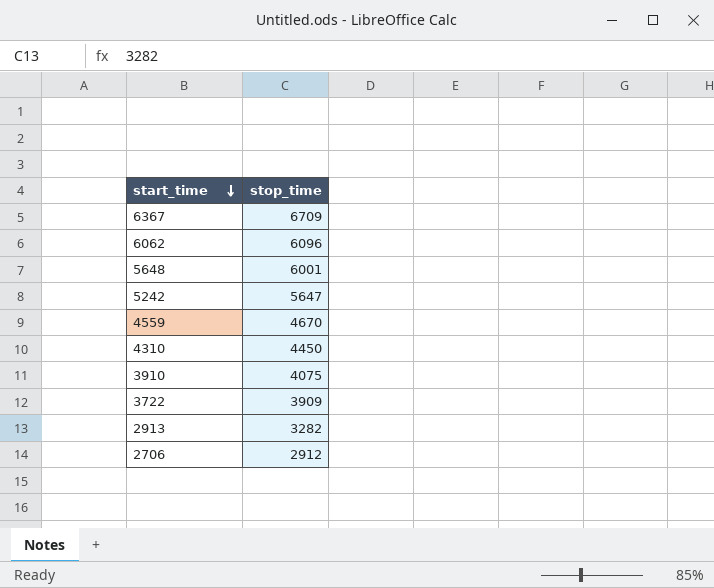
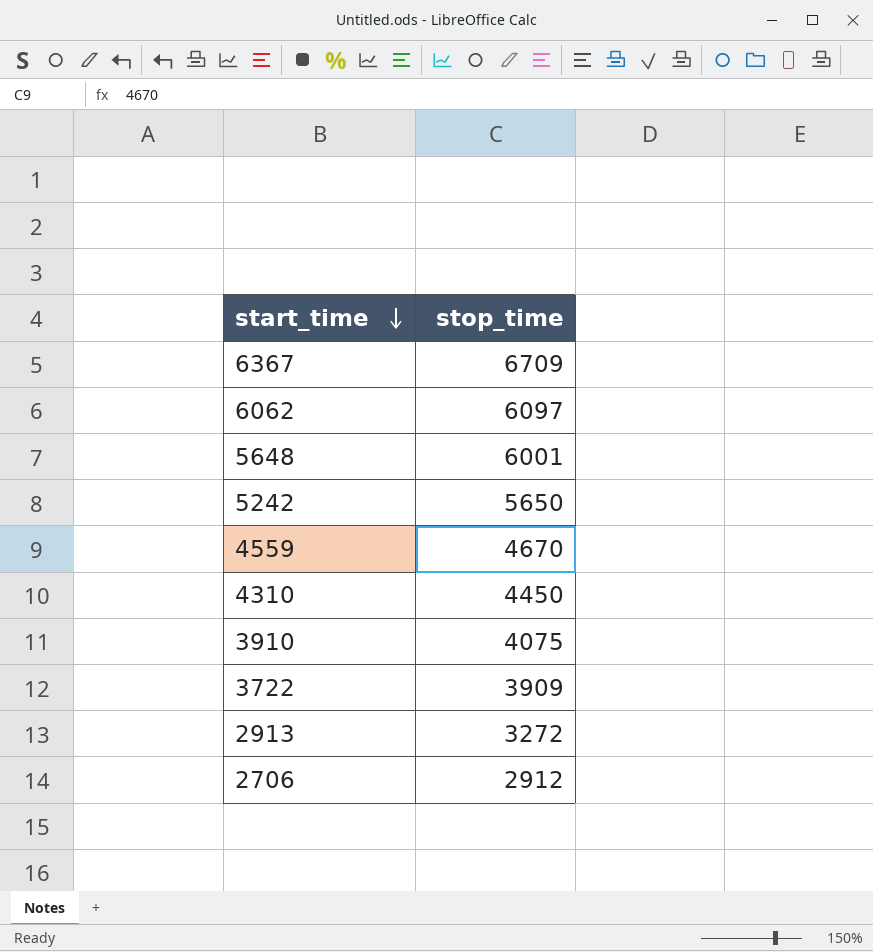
6062 | stop_time: 6096 -> 6097
5242 | stop_time: 5647 -> 5650
2913 | stop_time: 3282 -> 3272

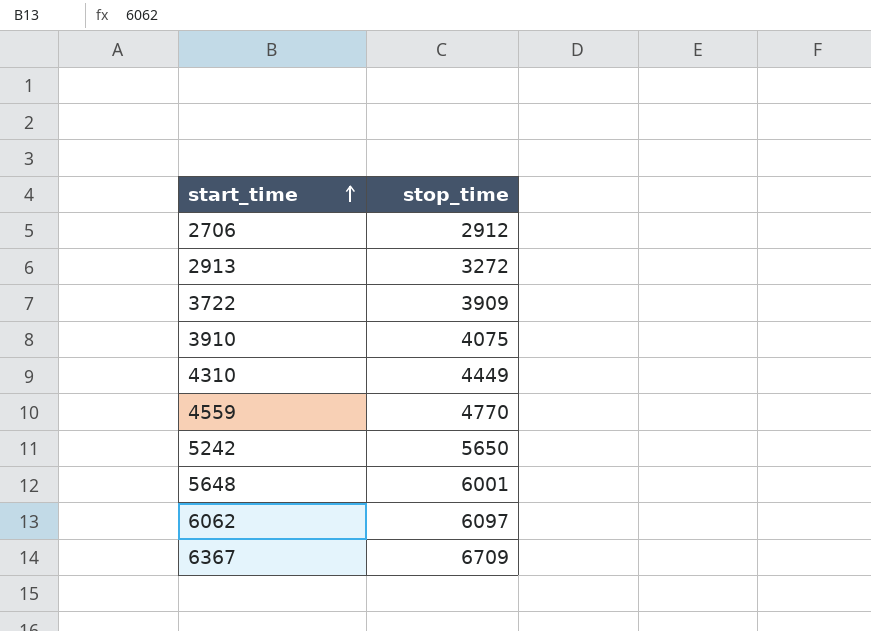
row order: start_time descending -> start_time ascending
4310 | stop_time: 4450 -> 4449
4559 | stop_time: 4670 -> 4770

